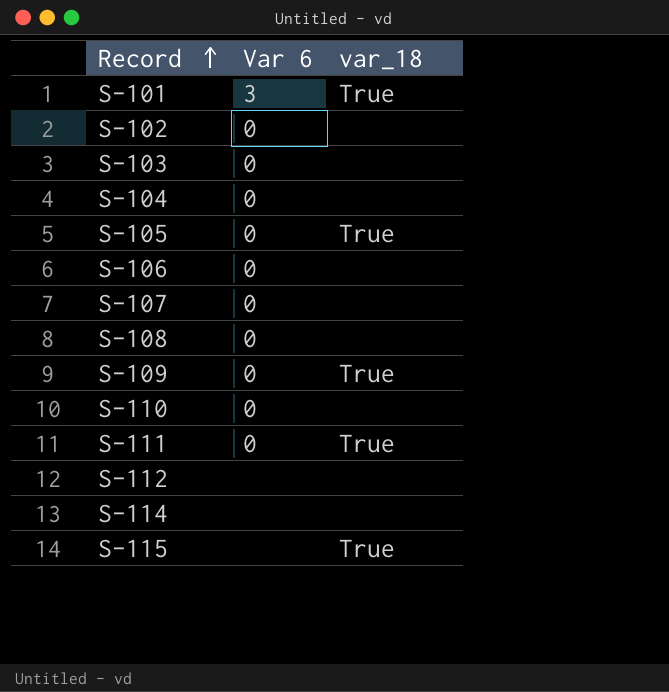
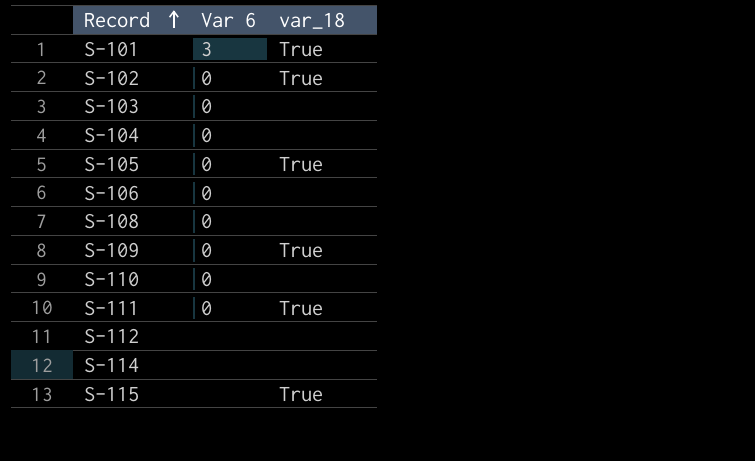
row S-107: 0 | none -> none
S-102 | var_18: none -> True

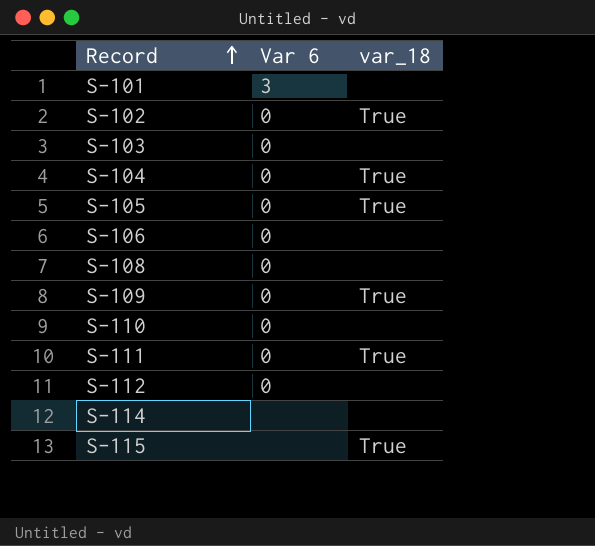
S-101 | var_18: True -> none
S-104 | var_18: none -> True
S-112 | Var 6: none -> 0

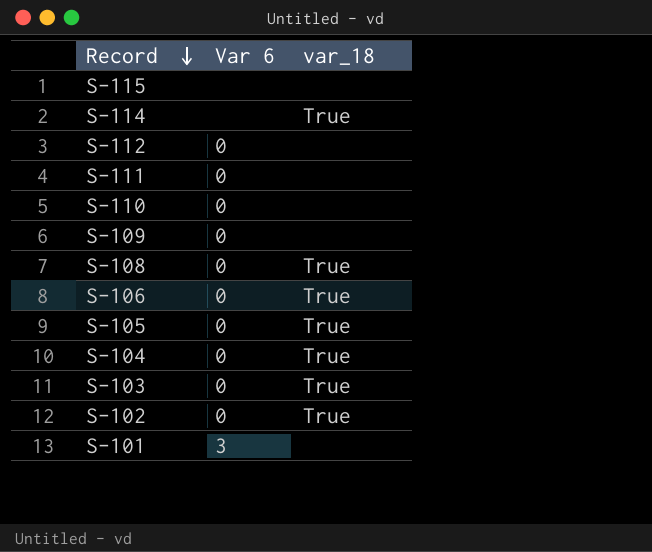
row order: Record ascending -> Record descending
S-115 | var_18: True -> none
S-114 | var_18: none -> True
S-111 | var_18: True -> none
S-109 | var_18: True -> none
S-108 | var_18: none -> True
S-106 | var_18: none -> True
S-103 | var_18: none -> True

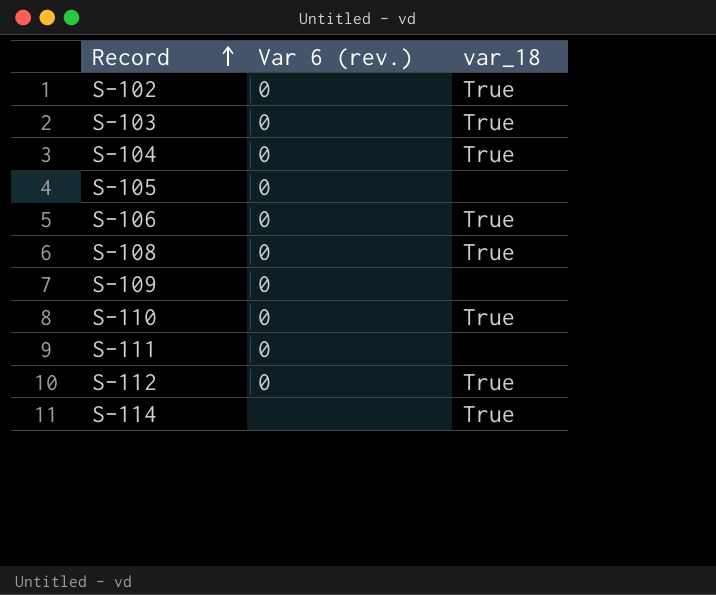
row order: Record descending -> Record ascending
column name: Var 6 -> Var 6 (rev.)
row S-115: none | none -> none
row S-101: 3 | none -> none
S-105 | var_18: True -> none
S-110 | var_18: none -> True
S-112 | var_18: none -> True

